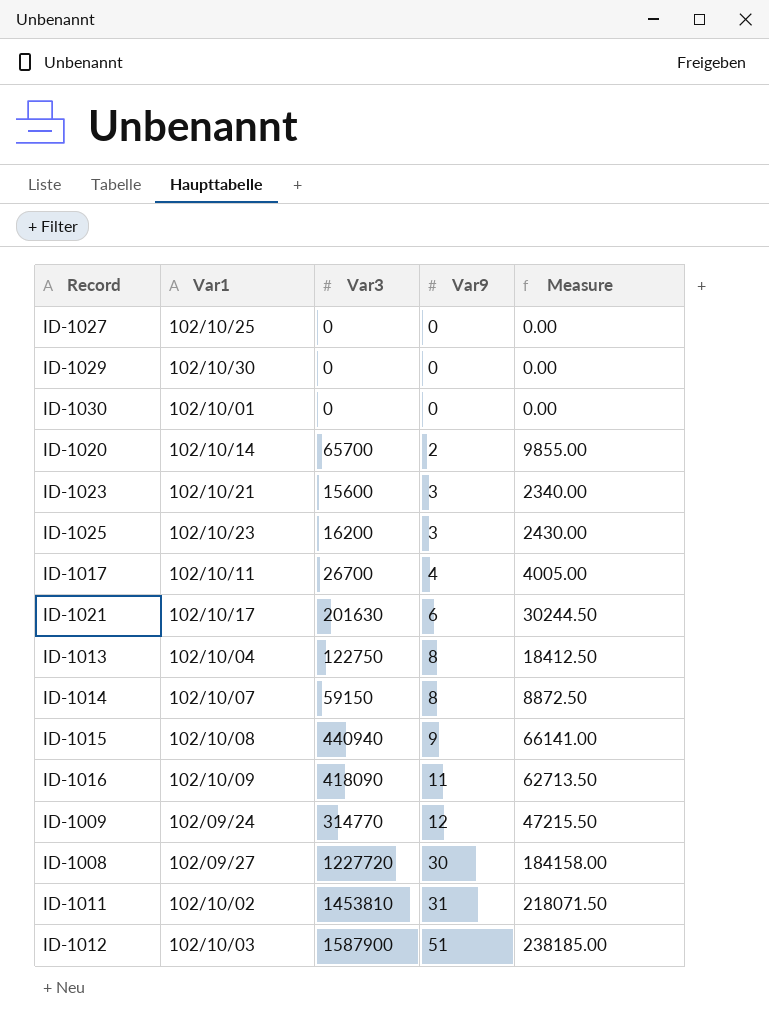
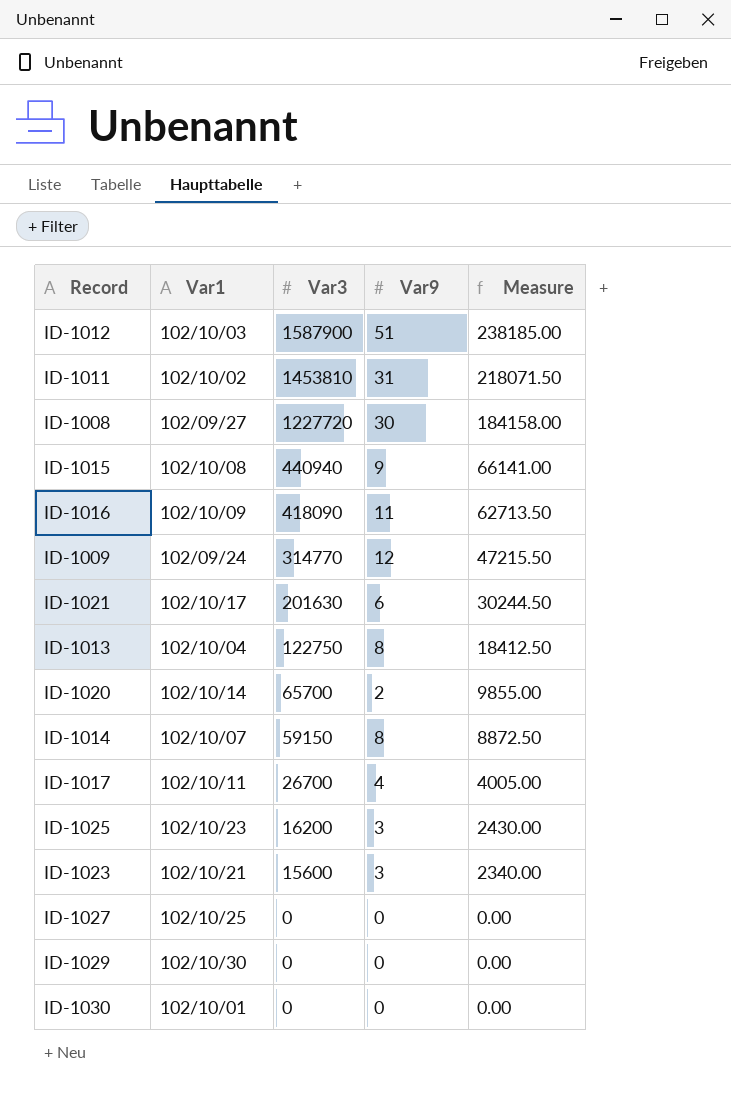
row order: Var9 ascending -> Var3 descending

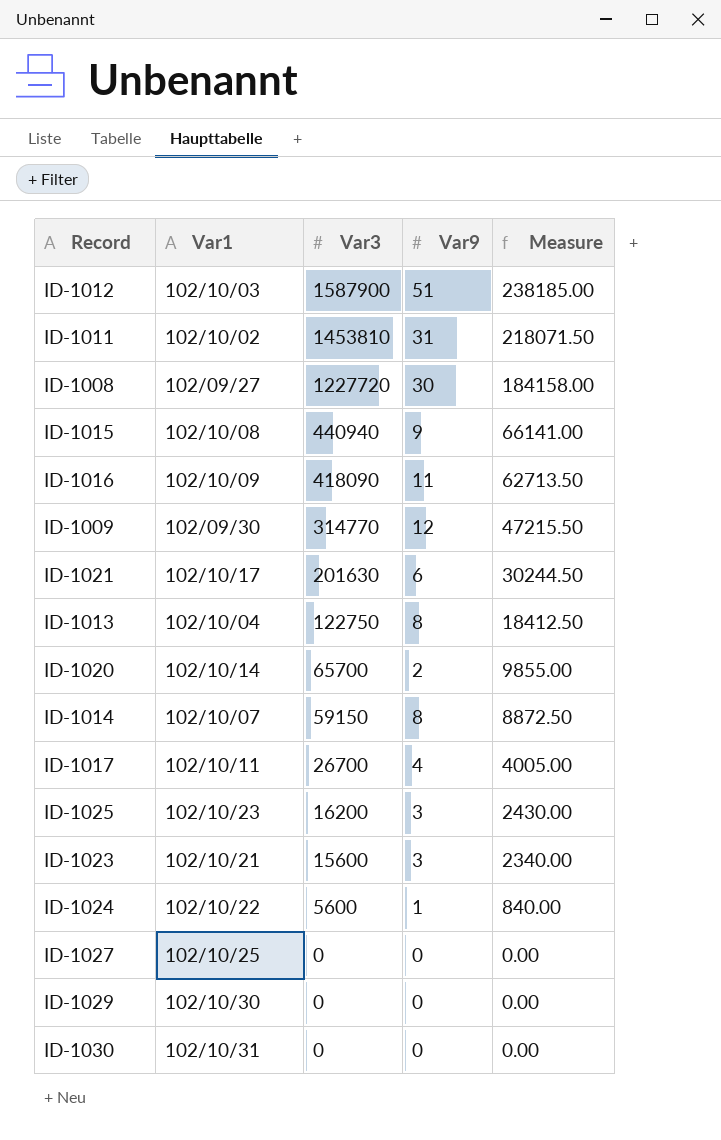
ID-1009 | Var1: 102/09/24 -> 102/09/30
row ID-1024: none -> 102/10/22 | 5600 | 1 | 840.00
ID-1030 | Var1: 102/10/01 -> 102/10/31

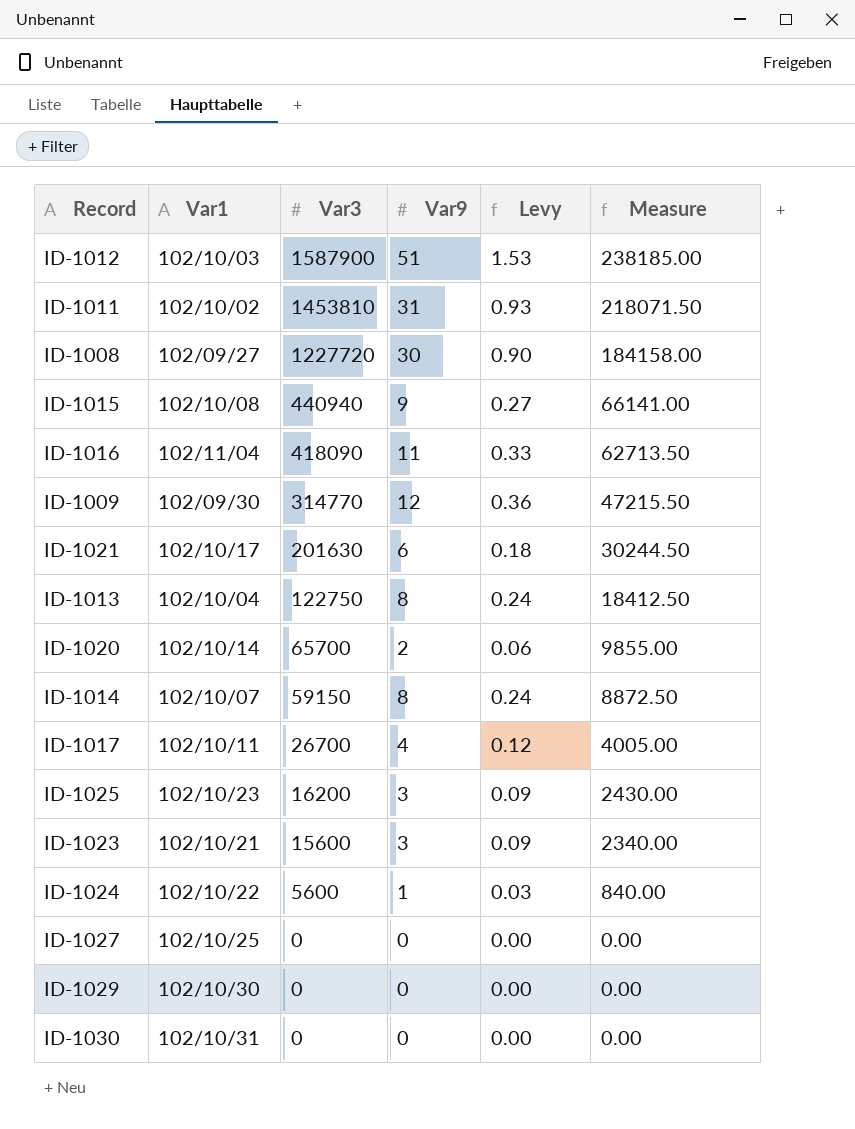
column Levy | formula: none -> [Var9] * 0.03
ID-1016 | Var1: 102/10/09 -> 102/11/04

